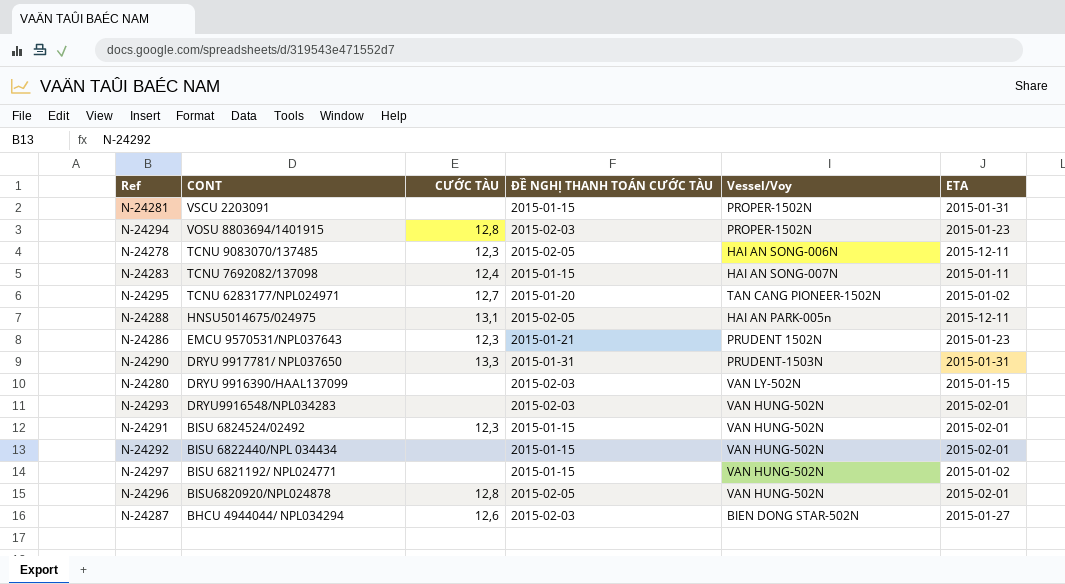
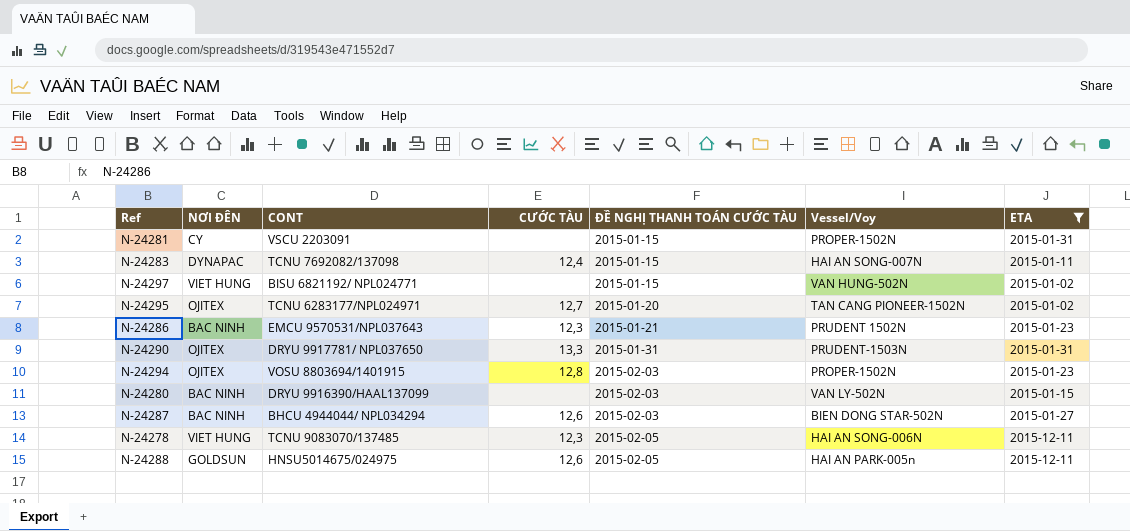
filter: none -> ETA != 2015-02-01
row order: CONT descending -> ĐỀ NGHỊ THANH TOÁN CƯỚC TÀU ascending
column NƠI ĐÊN | position: none -> 2
N-24288 | CƯỚC TÀU: 13,1 -> 12,6

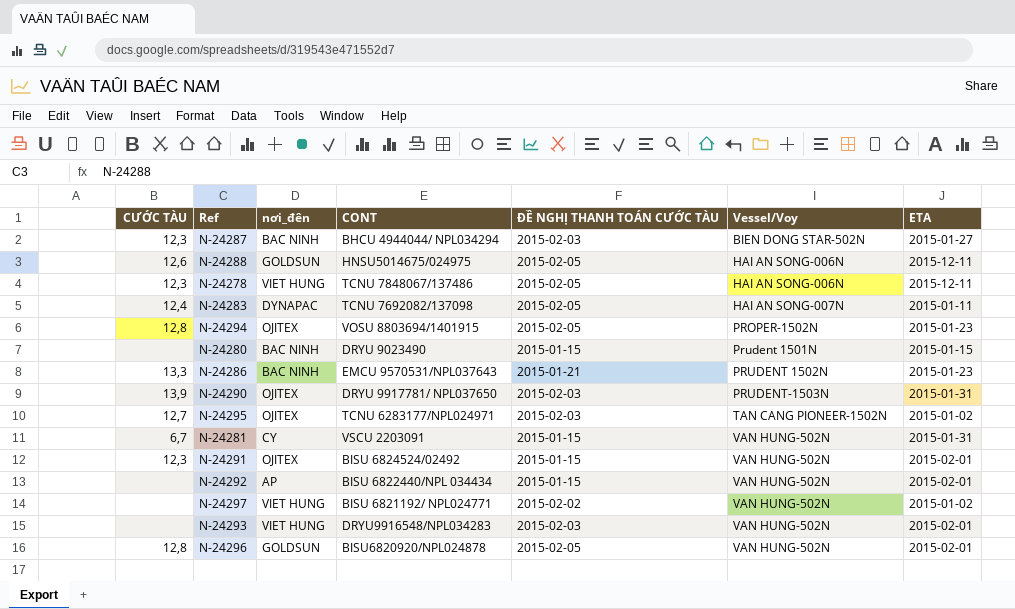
filter: ETA != 2015-02-01 -> none
row order: ĐỀ NGHỊ THANH TOÁN CƯỚC TÀU ascending -> Vessel/Voy ascending
column CƯỚC TÀU | position: 4 -> 1
column name: NƠI ĐÊN -> nơi_đên
N-24287 | CƯỚC TÀU: 12,6 -> 12,3
N-24288 | Vessel/Voy: HAI AN PARK-005n -> HAI AN SONG-006N
N-24278 | CONT: TCNU 9083070/137485 -> TCNU 7848067/137486
N-24283 | ĐỀ NGHỊ THANH TOÁN CƯỚC TÀU: 2015-01-15 -> 2015-02-05
N-24294 | ĐỀ NGHỊ THANH TOÁN CƯỚC TÀU: 2015-02-03 -> 2015-02-05
N-24280 | CONT: DRYU 9916390/HAAL137099 -> DRYU 9023490
N-24280 | ĐỀ NGHỊ THANH TOÁN CƯỚC TÀU: 2015-02-03 -> 2015-01-15
N-24280 | Vessel/Voy: VAN LY-502N -> Prudent 1501N
N-24286 | CƯỚC TÀU: 12,3 -> 13,3
N-24290 | CƯỚC TÀU: 13,3 -> 13,9
N-24290 | ĐỀ NGHỊ THANH TOÁN CƯỚC TÀU: 2015-01-31 -> 2015-02-03
N-24295 | ĐỀ NGHỊ THANH TOÁN CƯỚC TÀU: 2015-01-20 -> 2015-02-03
N-24281 | CƯỚC TÀU: none -> 6,7
N-24281 | Vessel/Voy: PROPER-1502N -> VAN HUNG-502N
N-24297 | ĐỀ NGHỊ THANH TOÁN CƯỚC TÀU: 2015-01-15 -> 2015-02-02

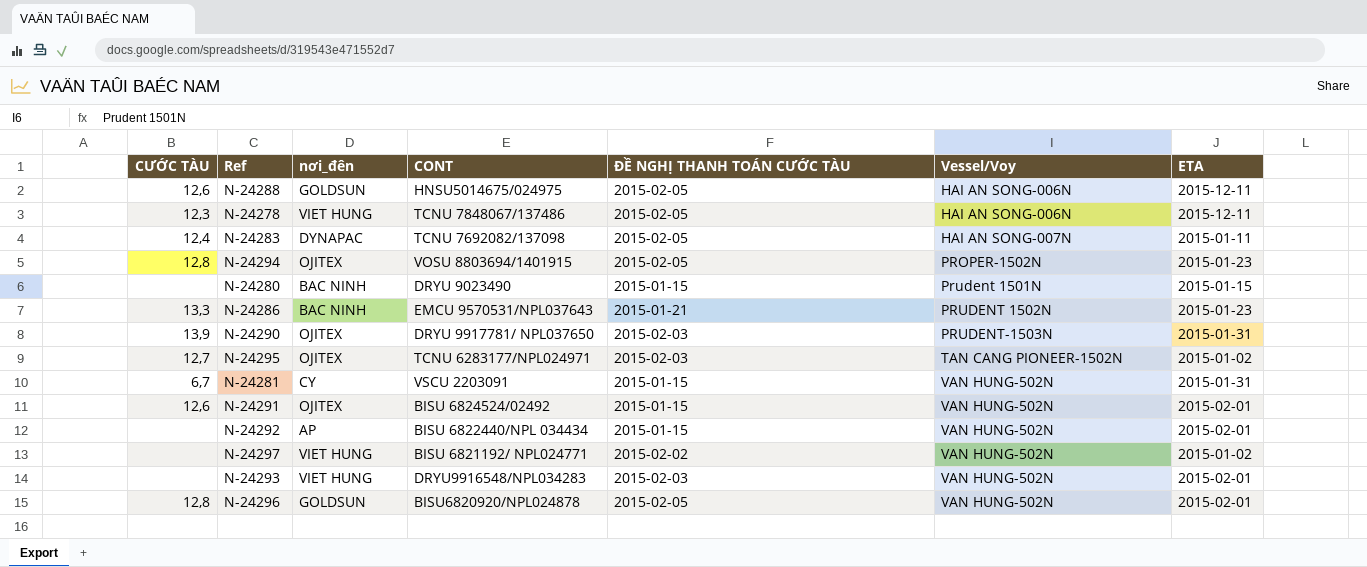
row N-24287: 12,3 | BAC NINH | BHCU 4944044/ NPL034294 | 2015-02-03 | BIEN DONG STAR-502N | 2015-01-27 -> none
N-24291 | CƯỚC TÀU: 12,3 -> 12,6

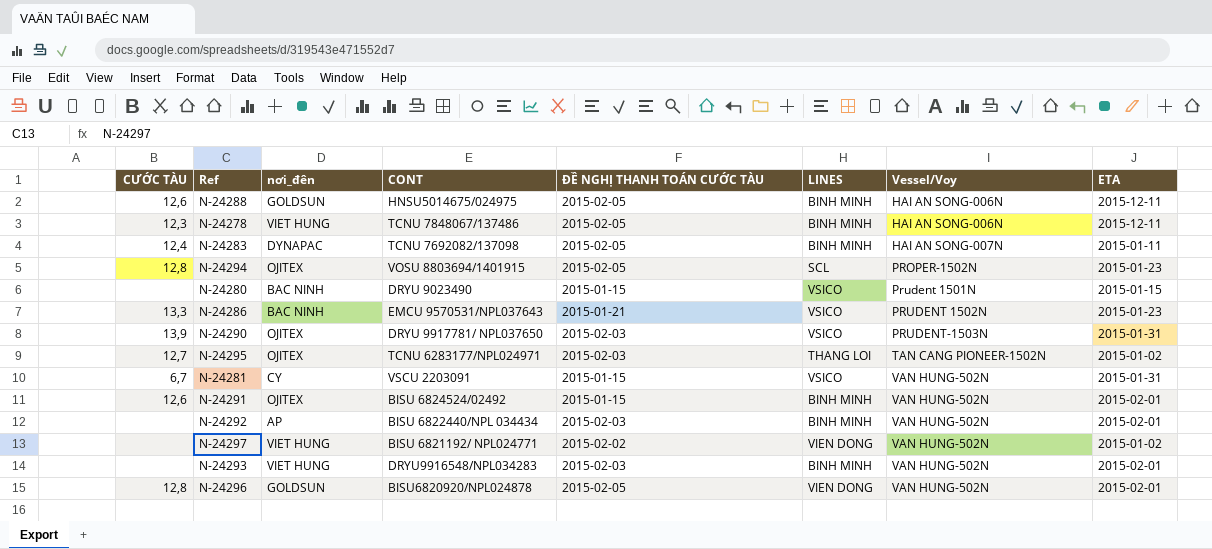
column LINES | position: none -> 6
N-24292 | ĐỀ NGHỊ THANH TOÁN CƯỚC TÀU: 2015-01-15 -> 2015-02-03

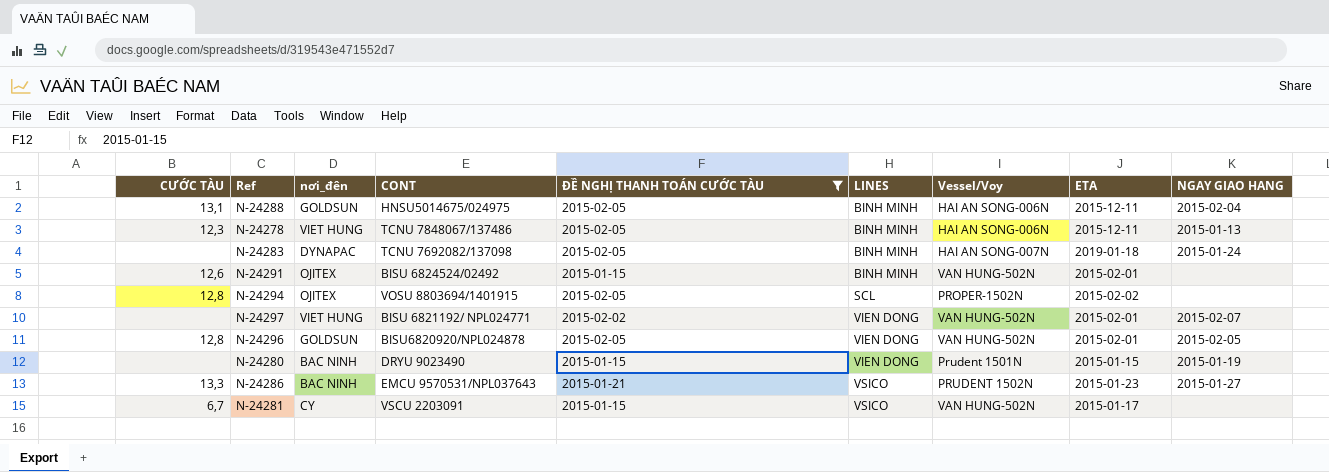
filter: none -> ĐỀ NGHỊ THANH TOÁN CƯỚC TÀU != 2015-02-03
row order: Vessel/Voy ascending -> LINES ascending
column NGAY GIAO HANG | position: none -> 9
N-24288 | CƯỚC TÀU: 12,6 -> 13,1
N-24283 | CƯỚC TÀU: 12,4 -> none
N-24283 | ETA: 2015-01-11 -> 2019-01-18
N-24294 | ETA: 2015-01-23 -> 2015-02-02
N-24297 | ETA: 2015-01-02 -> 2015-02-01
N-24280 | LINES: VSICO -> VIEN DONG
N-24281 | ETA: 2015-01-31 -> 2015-01-17

